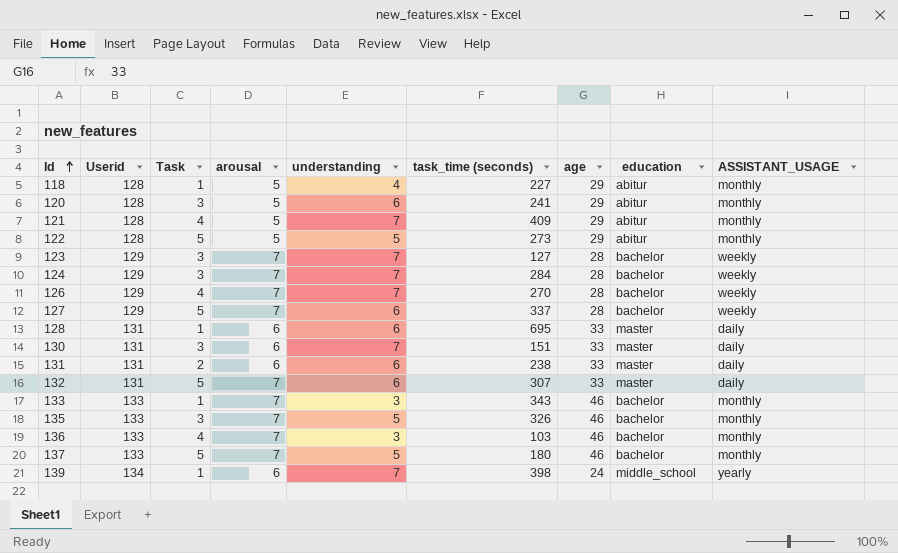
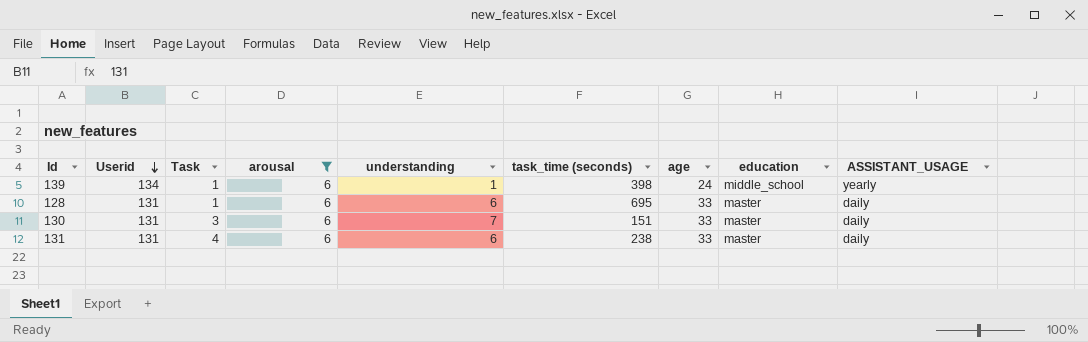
filter: none -> arousal = 6
row order: Id ascending -> Userid descending
139 | understanding: 7 -> 1
131 | Task: 2 -> 4

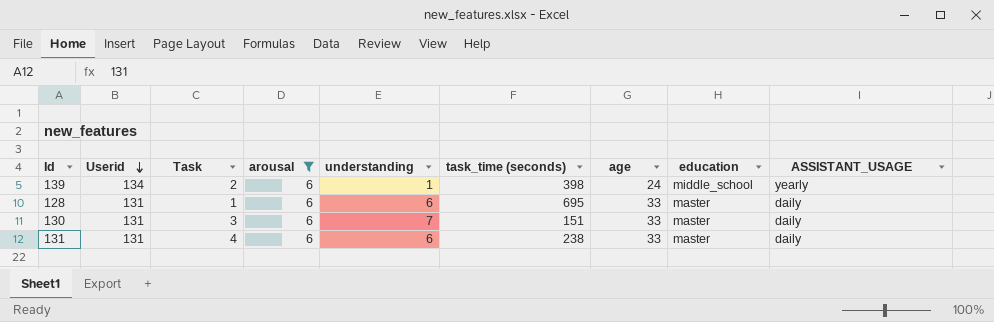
139 | Task: 1 -> 2

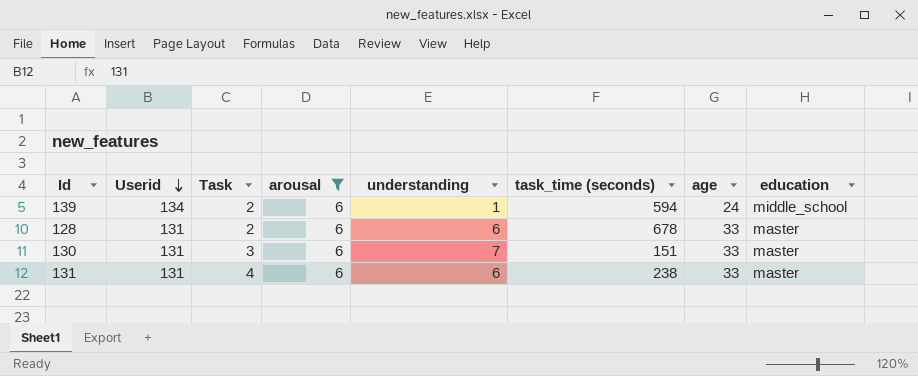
column ASSISTANT_USAGE | position: 9 -> none
139 | task_time (seconds): 398 -> 594
128 | Task: 1 -> 2
128 | task_time (seconds): 695 -> 678

